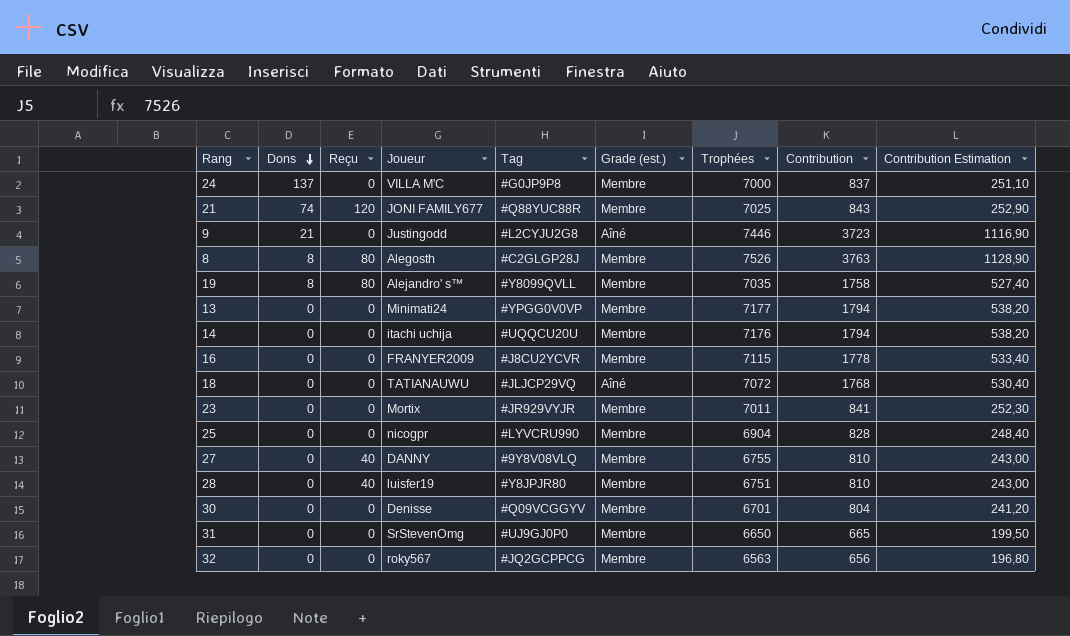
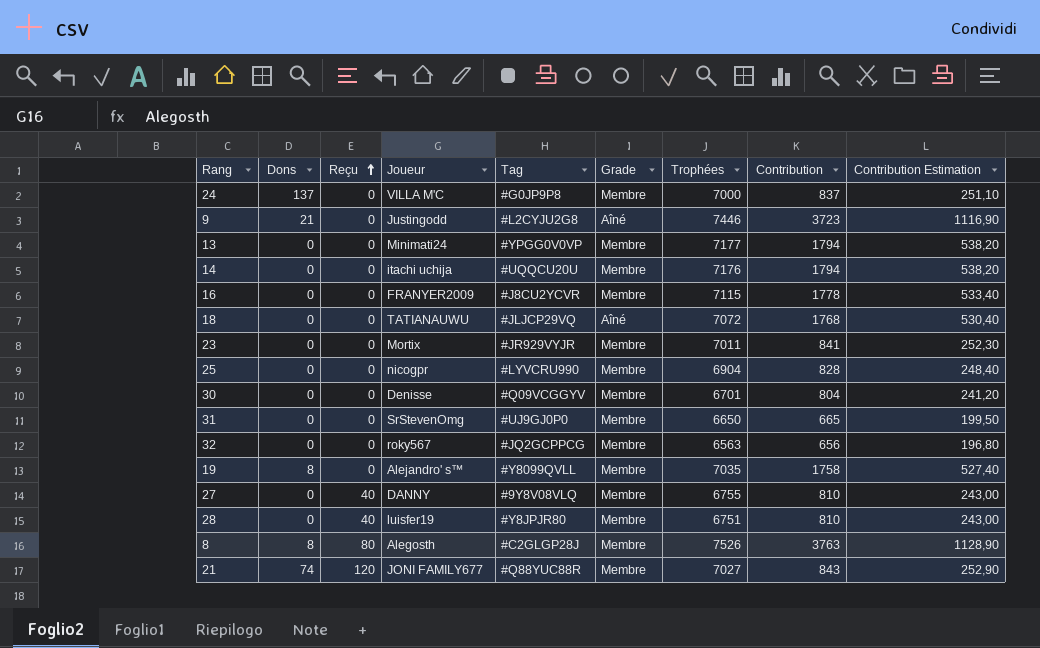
row order: Dons descending -> Reçu ascending
column name: Grade (est.) -> Grade
19 | Reçu: 80 -> 0
21 | Trophées: 7025 -> 7027

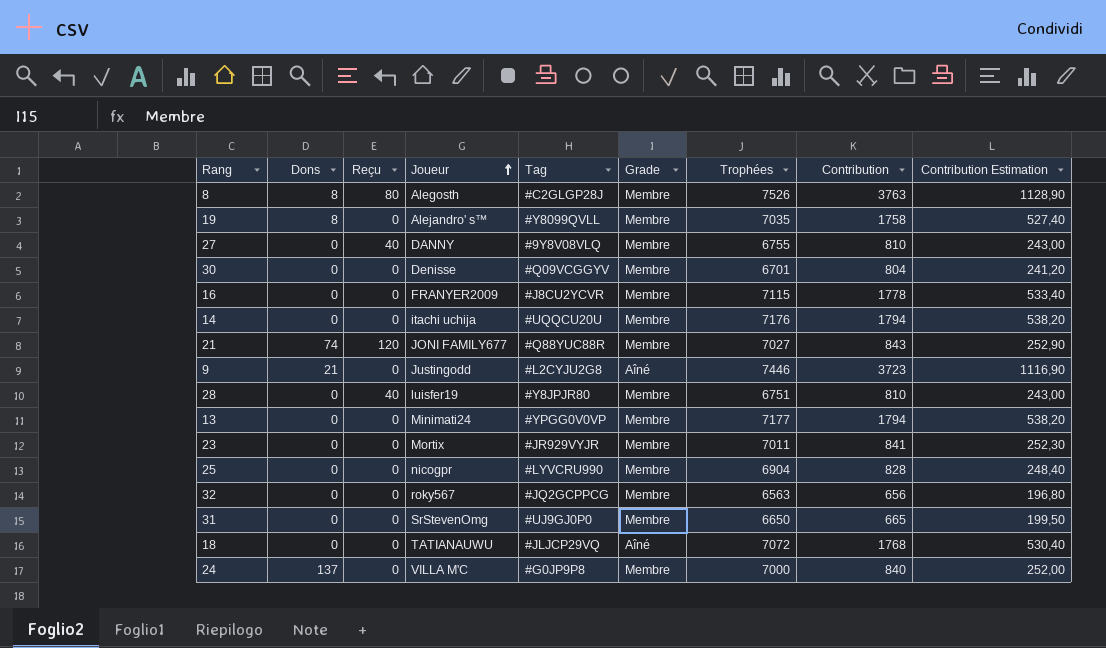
row order: Reçu ascending -> Joueur ascending
24 | Contribution: 837 -> 840
24 | Contribution Estimation: 251,10 -> 252,00

